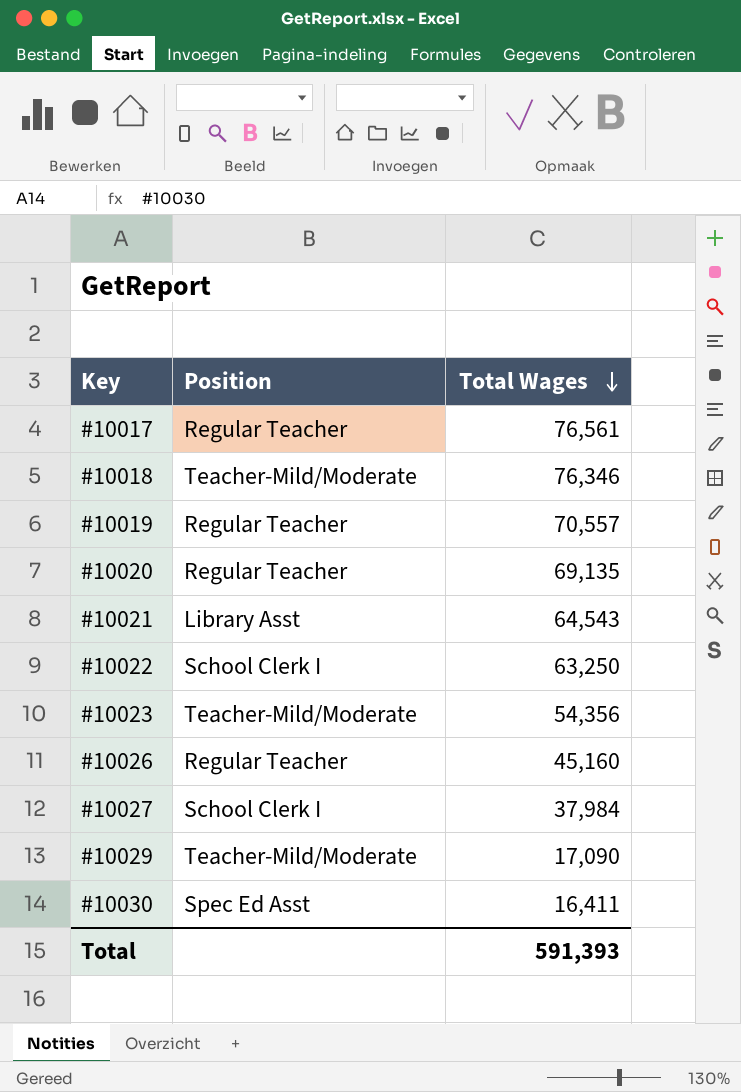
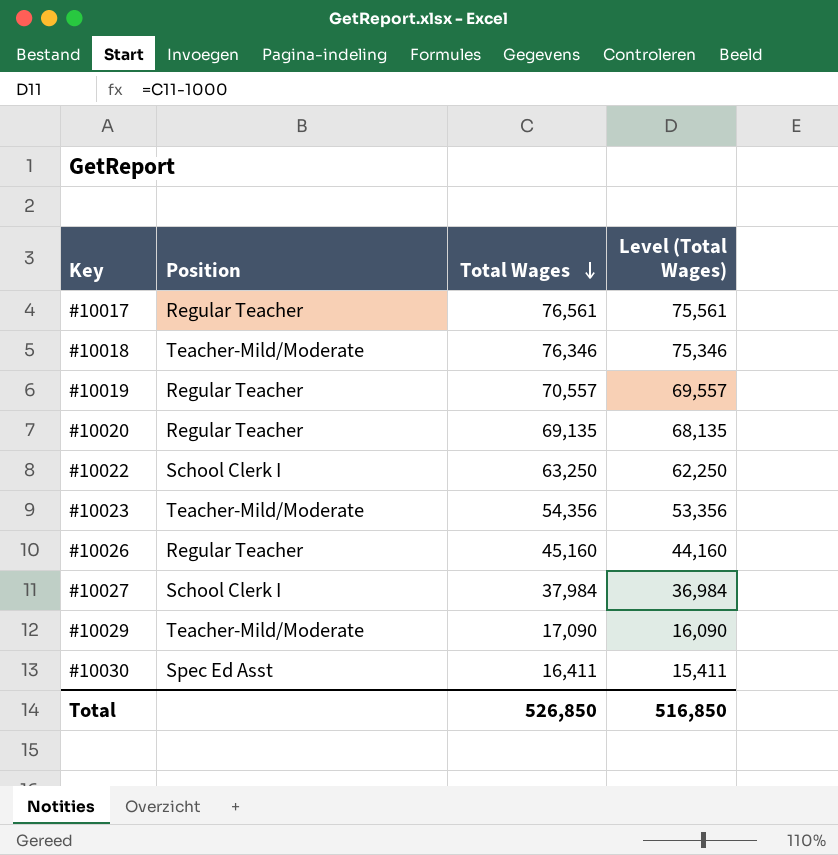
column Level (Total Wages) | formula: none -> [Total Wages] - 1000
row #10021: Library Asst | 64,543 -> none
Total | Total Wages: 591,393 -> 526,850

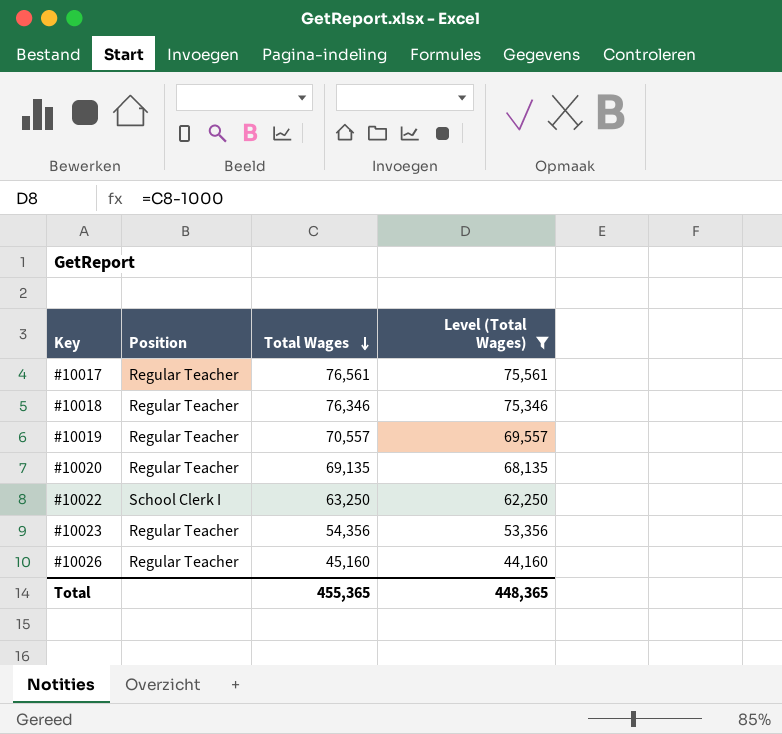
filter: none -> Level (Total Wages) >= 44,160
#10018 | Position: Teacher-Mild/Moderate -> Regular Teacher
#10023 | Position: Teacher-Mild/Moderate -> Regular Teacher
Total | Total Wages: 526,850 -> 455,365
Total | Level (Total Wages): 516,850 -> 448,365

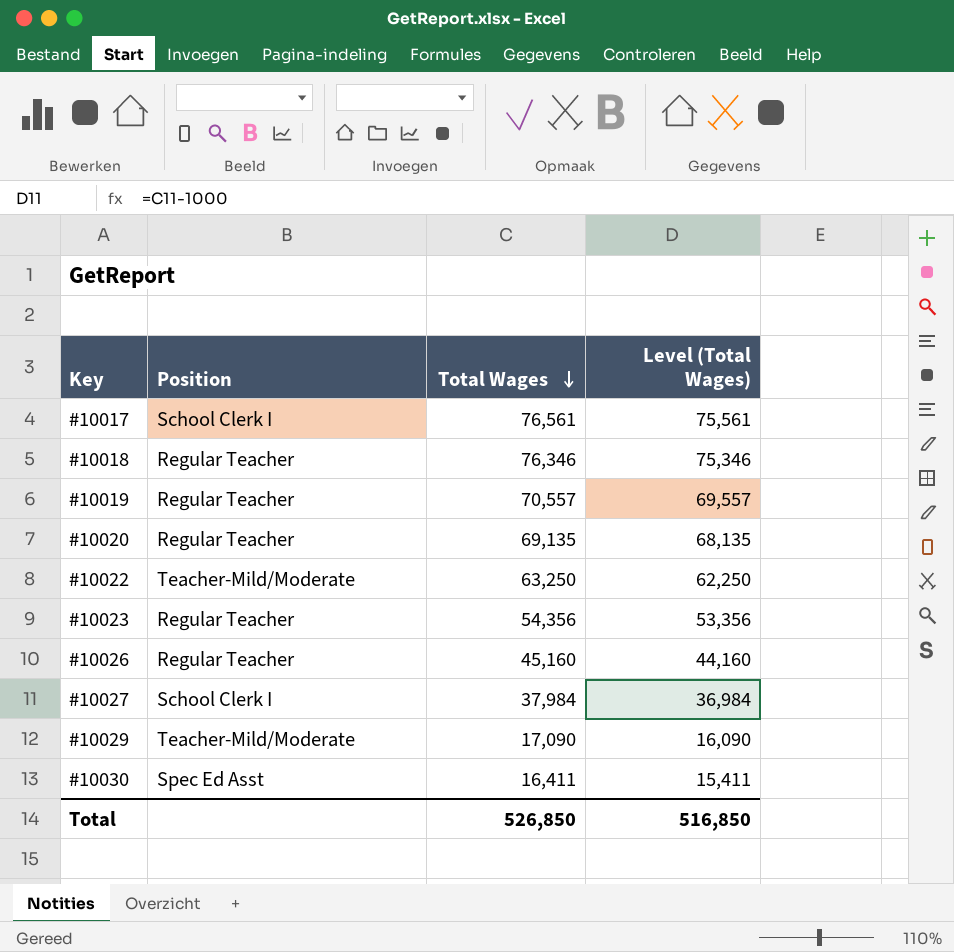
filter: Level (Total Wages) >= 44,160 -> none
#10017 | Position: Regular Teacher -> School Clerk I
#10022 | Position: School Clerk I -> Teacher-Mild/Moderate
Total | Total Wages: 455,365 -> 526,850
Total | Level (Total Wages): 448,365 -> 516,850

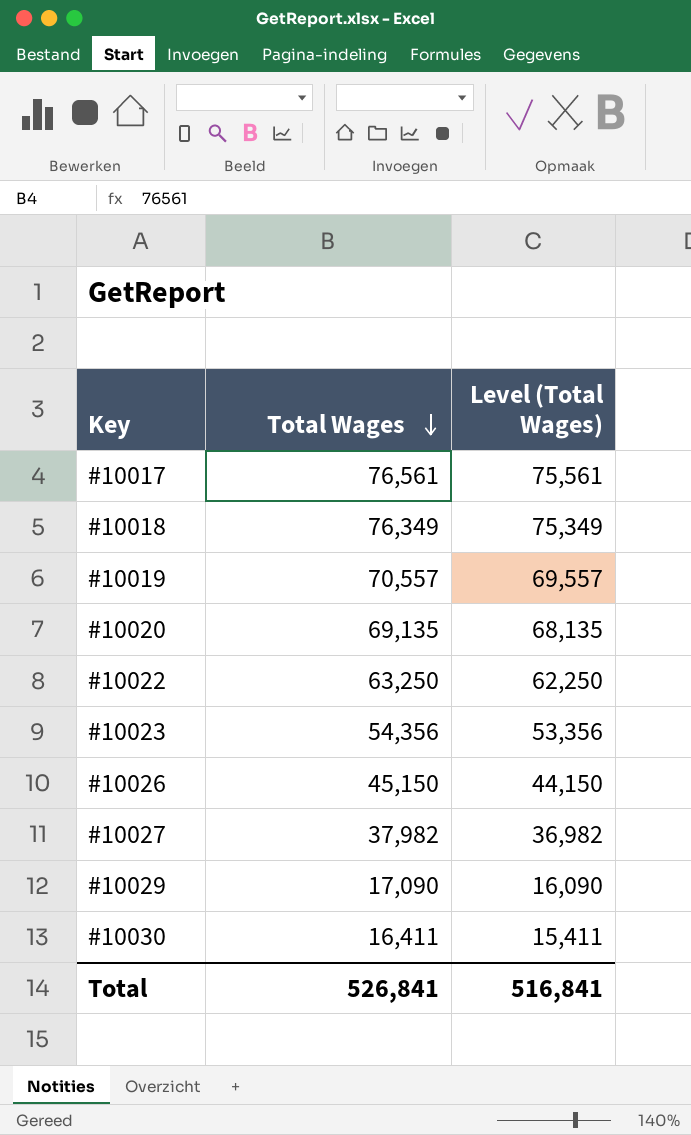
column Position | position: 2 -> none
#10018 | Total Wages: 76,346 -> 76,349
#10018 | Level (Total Wages): 75,346 -> 75,349
#10026 | Total Wages: 45,160 -> 45,150
#10026 | Level (Total Wages): 44,160 -> 44,150
#10027 | Total Wages: 37,984 -> 37,982
#10027 | Level (Total Wages): 36,984 -> 36,982
Total | Total Wages: 526,850 -> 526,841
Total | Level (Total Wages): 516,850 -> 516,841

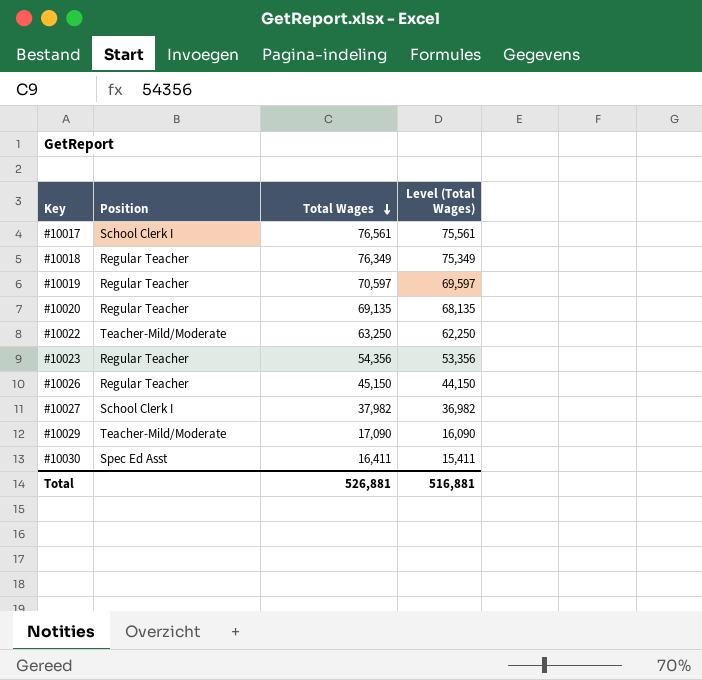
column Position | position: none -> 2
#10019 | Total Wages: 70,557 -> 70,597
#10019 | Level (Total Wages): 69,557 -> 69,597
Total | Total Wages: 526,841 -> 526,881
Total | Level (Total Wages): 516,841 -> 516,881

